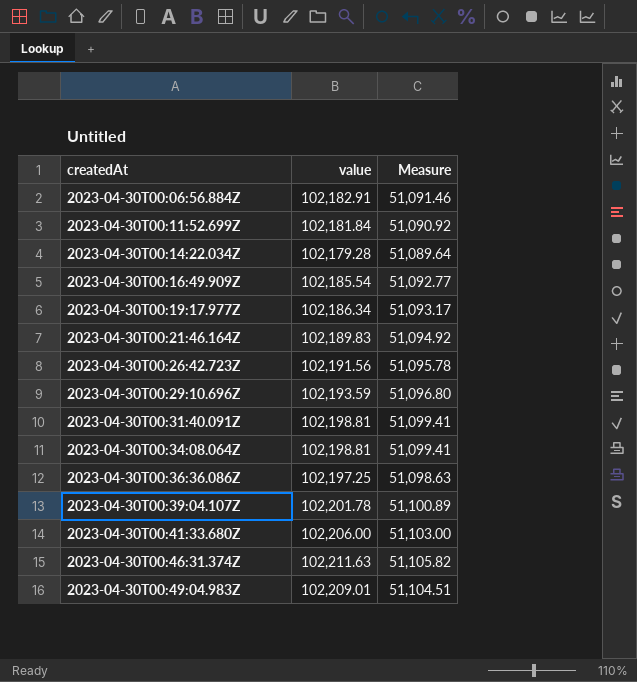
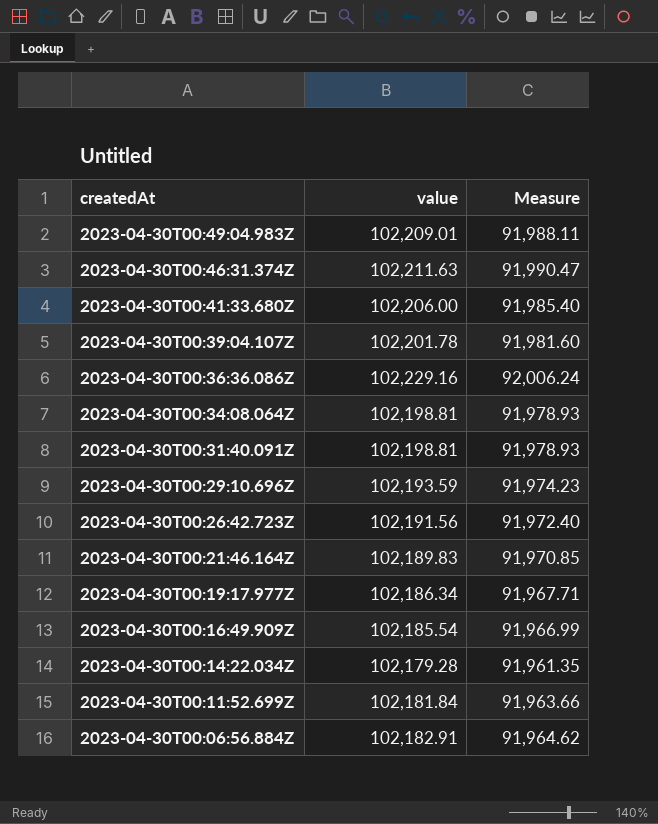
row order: createdAt ascending -> createdAt descending
column Measure | formula: [value] * 0.5 -> [value] * 0.9
2023-04-30T00:36:36.086Z | value: 102,197.25 -> 102,229.16

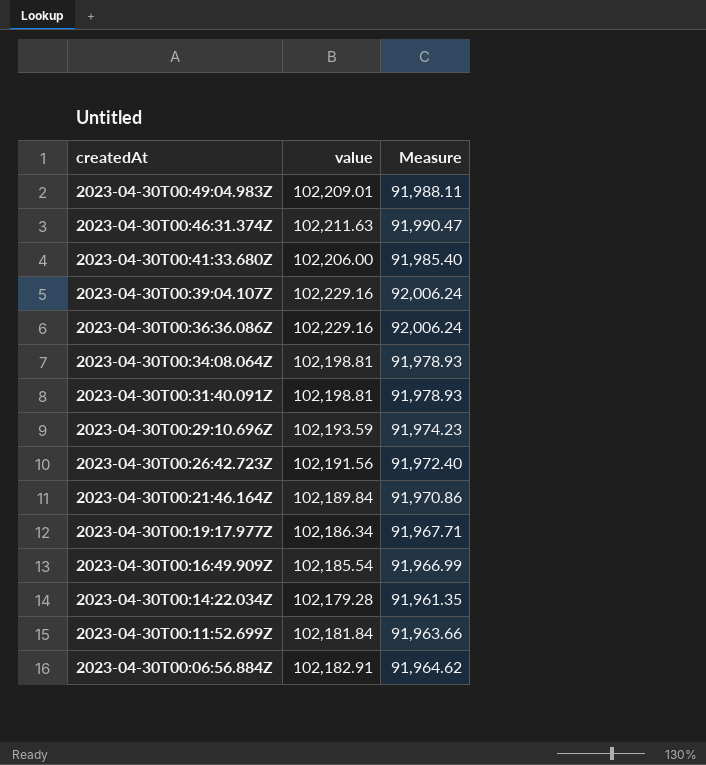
2023-04-30T00:39:04.107Z | value: 102,201.78 -> 102,229.16
2023-04-30T00:39:04.107Z | Measure: 91,981.60 -> 92,006.24
2023-04-30T00:21:46.164Z | value: 102,189.83 -> 102,189.84
2023-04-30T00:21:46.164Z | Measure: 91,970.85 -> 91,970.86

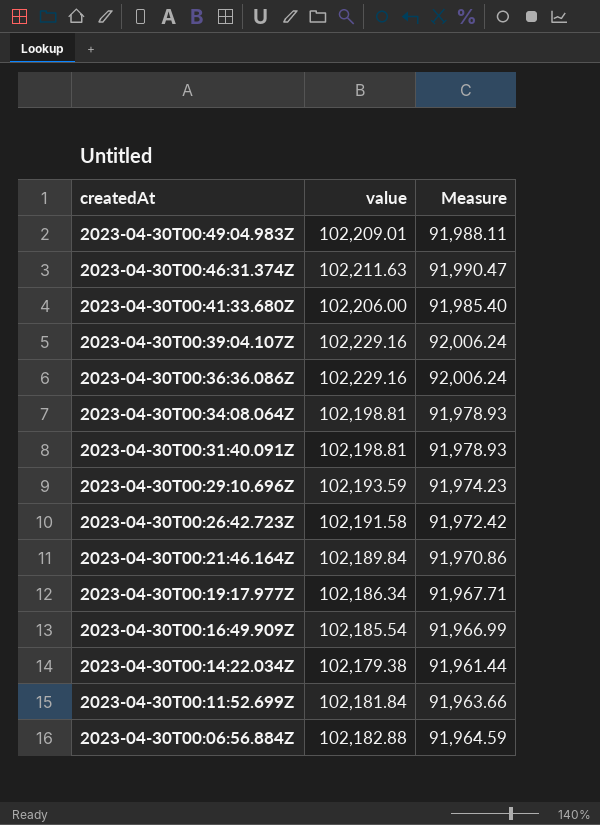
2023-04-30T00:26:42.723Z | value: 102,191.56 -> 102,191.58
2023-04-30T00:26:42.723Z | Measure: 91,972.40 -> 91,972.42
2023-04-30T00:14:22.034Z | value: 102,179.28 -> 102,179.38
2023-04-30T00:14:22.034Z | Measure: 91,961.35 -> 91,961.44
2023-04-30T00:06:56.884Z | value: 102,182.91 -> 102,182.88
2023-04-30T00:06:56.884Z | Measure: 91,964.62 -> 91,964.59

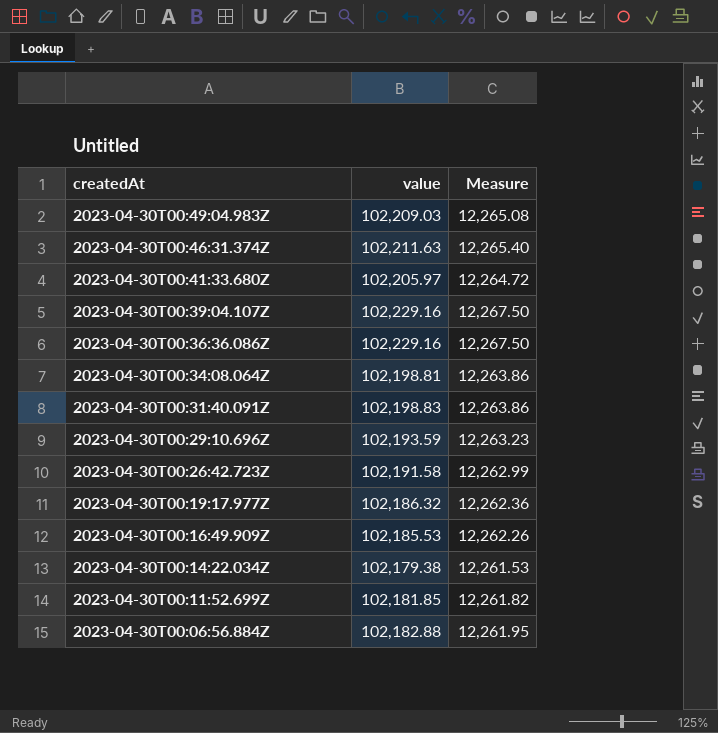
column Measure | formula: [value] * 0.9 -> [value] * 0.12
row 2023-04-30T00:21:46.164Z: 102,189.84 | 91,970.86 -> none
2023-04-30T00:49:04.983Z | value: 102,209.01 -> 102,209.03
2023-04-30T00:41:33.680Z | value: 102,206.00 -> 102,205.97
2023-04-30T00:31:40.091Z | value: 102,198.81 -> 102,198.83
2023-04-30T00:19:17.977Z | value: 102,186.34 -> 102,186.32
2023-04-30T00:16:49.909Z | value: 102,185.54 -> 102,185.53
2023-04-30T00:11:52.699Z | value: 102,181.84 -> 102,181.85

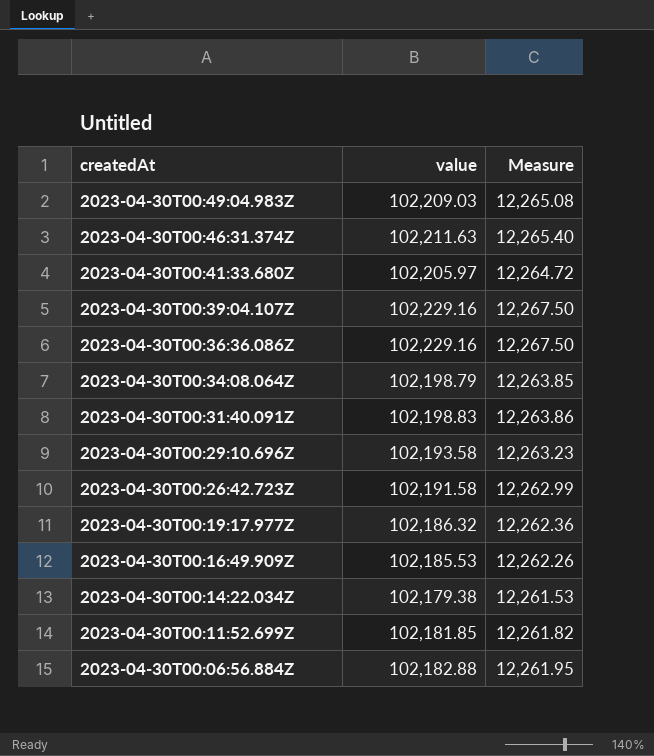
2023-04-30T00:34:08.064Z | value: 102,198.81 -> 102,198.79
2023-04-30T00:34:08.064Z | Measure: 12,263.86 -> 12,263.85
2023-04-30T00:29:10.696Z | value: 102,193.59 -> 102,193.58

